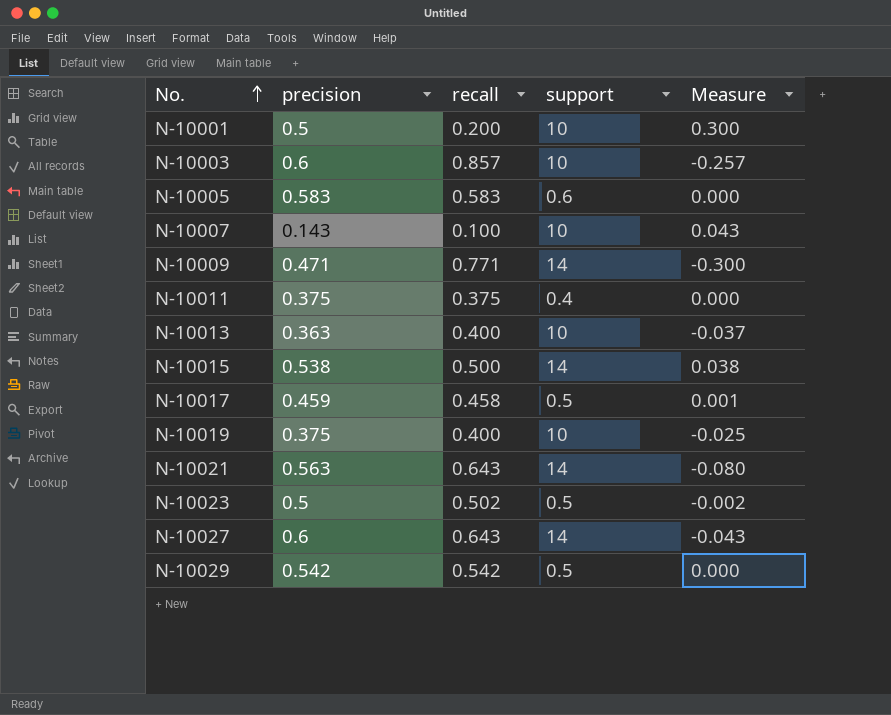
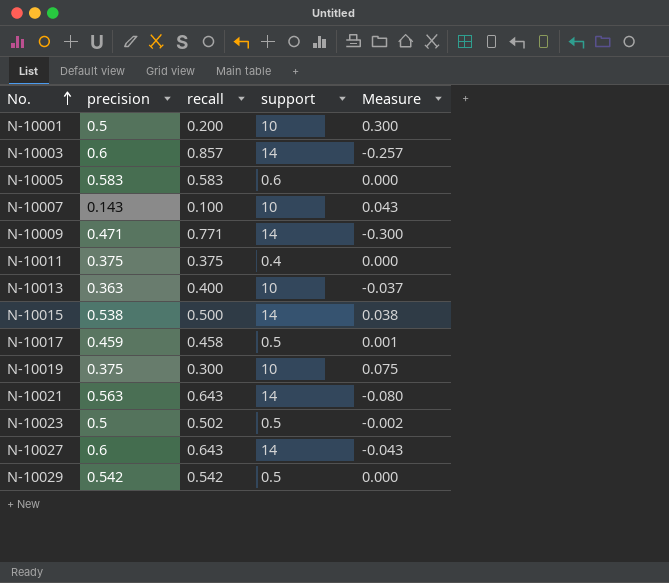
N-10003 | support: 10 -> 14
N-10019 | recall: 0.400 -> 0.300
N-10019 | Measure: -0.025 -> 0.075

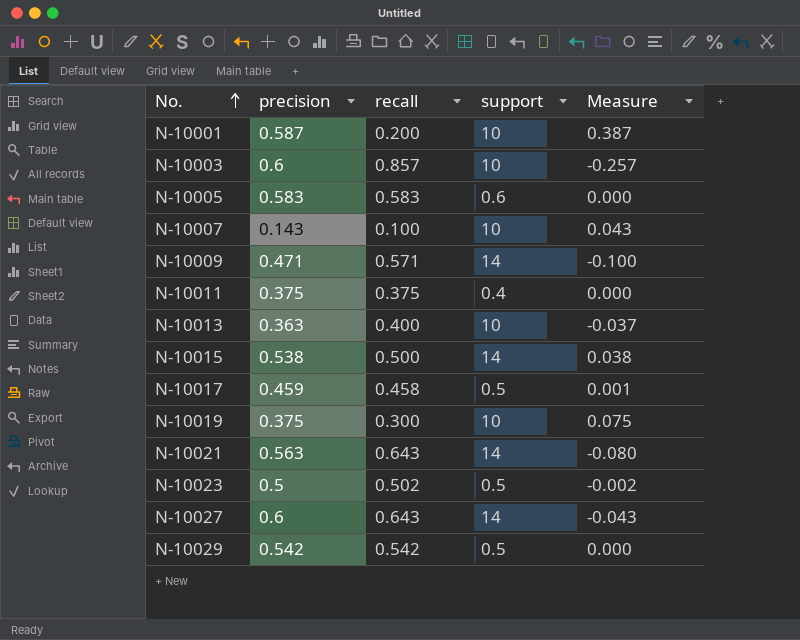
N-10001 | precision: 0.5 -> 0.587
N-10001 | Measure: 0.300 -> 0.387
N-10003 | support: 14 -> 10
N-10009 | recall: 0.771 -> 0.571
N-10009 | Measure: -0.300 -> -0.100

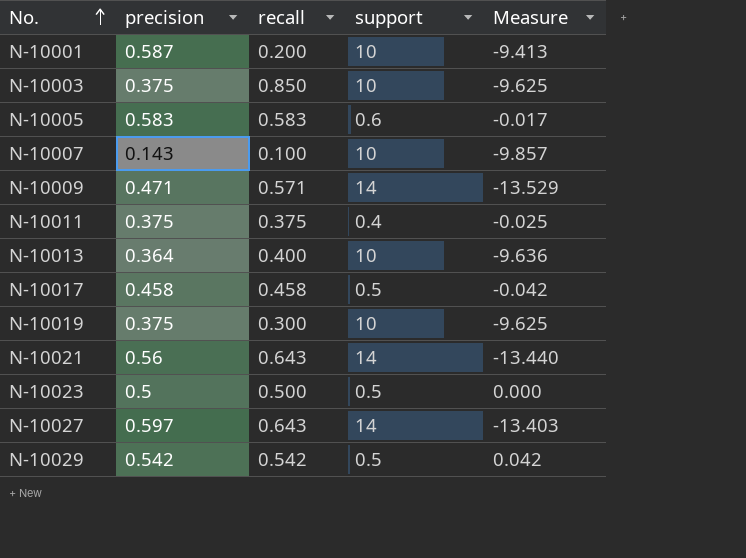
column Measure | formula: [precision] - [recall] -> [precision] - [support]
row N-10015: 0.538 | 0.500 | 14 | 0.038 -> none
N-10003 | precision: 0.6 -> 0.375
N-10003 | recall: 0.857 -> 0.850
N-10013 | precision: 0.363 -> 0.364
N-10017 | precision: 0.459 -> 0.458
N-10021 | precision: 0.563 -> 0.56
N-10023 | recall: 0.502 -> 0.500
N-10027 | precision: 0.6 -> 0.597

